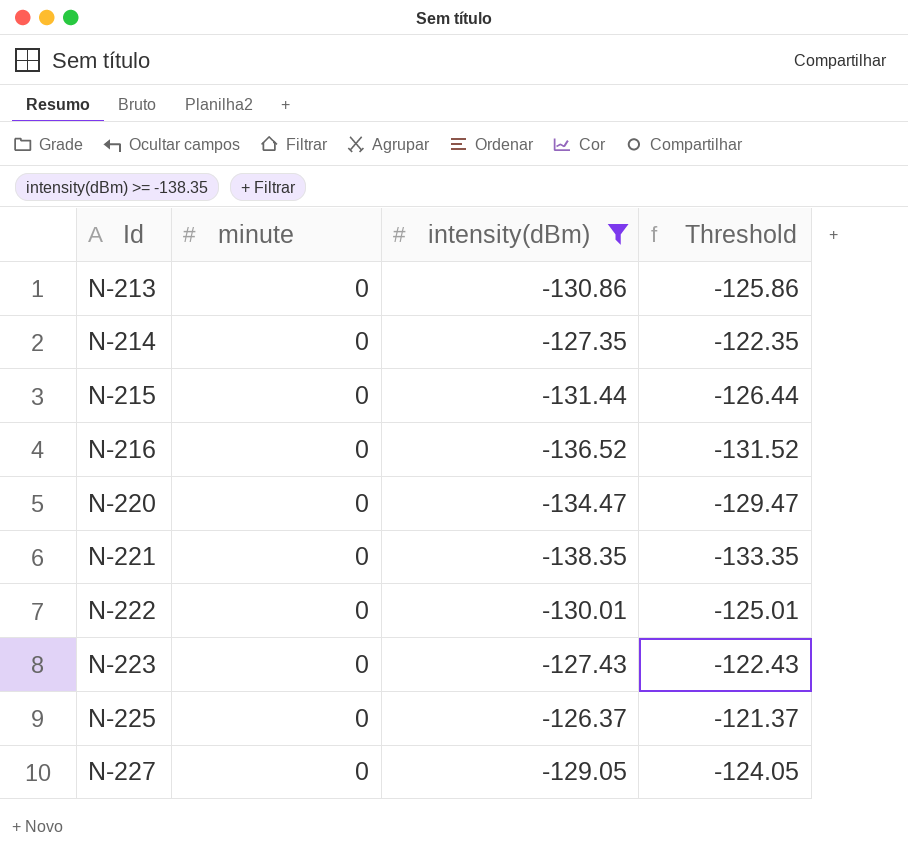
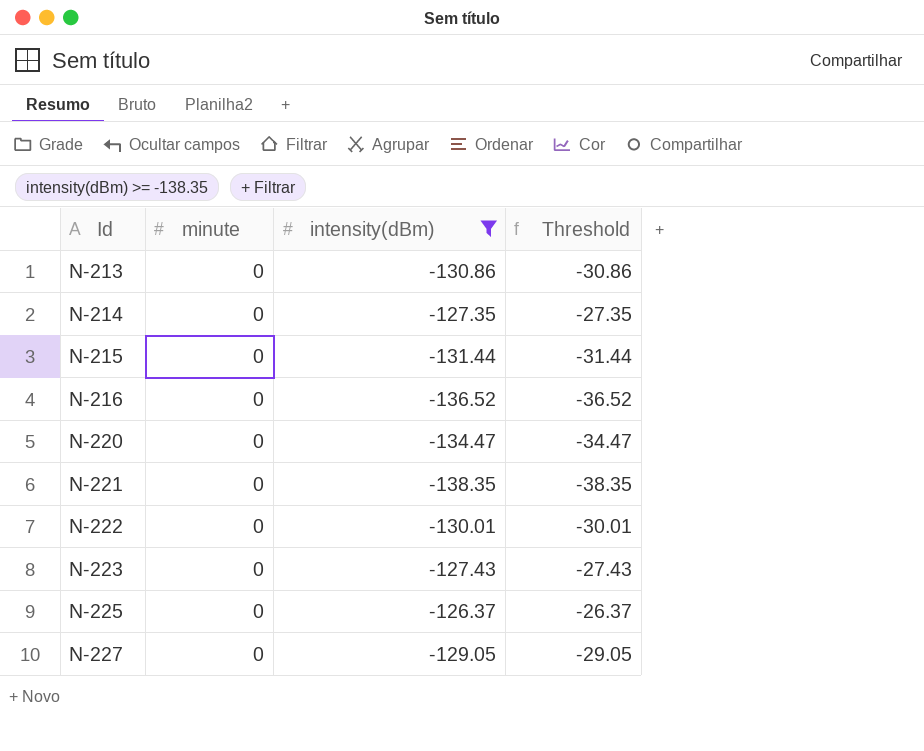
column Threshold | formula: [intensity(dBm)] + 5 -> [intensity(dBm)] + 100

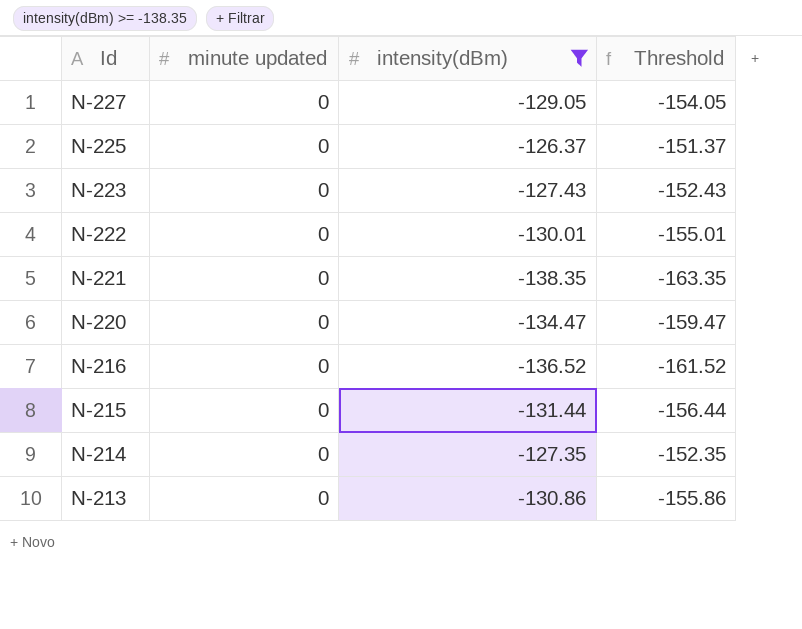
row order: Id ascending -> Id descending
column name: minute -> minute updated
column Threshold | formula: [intensity(dBm)] + 100 -> [intensity(dBm)] - 25

